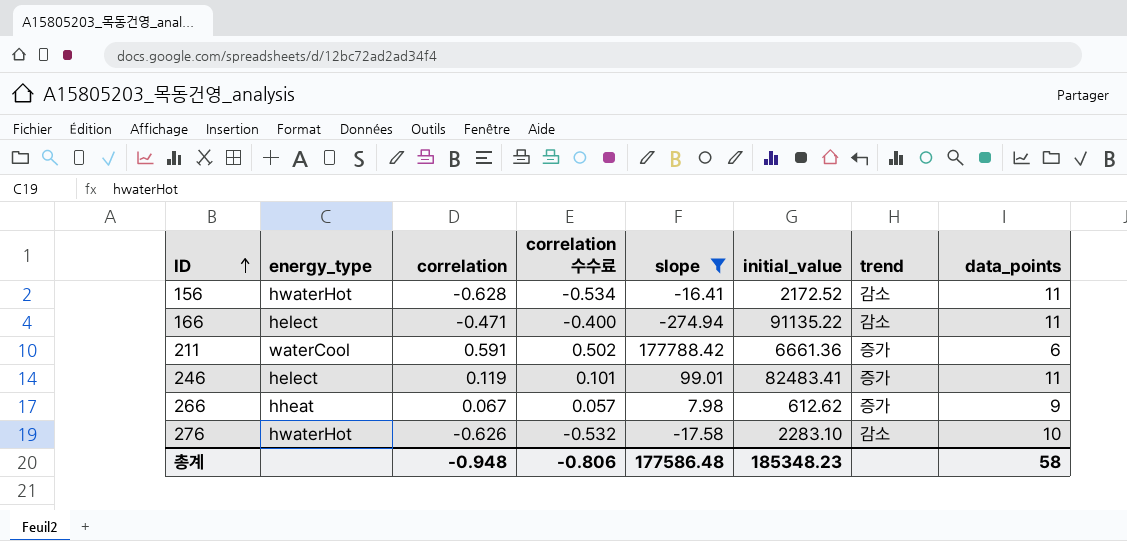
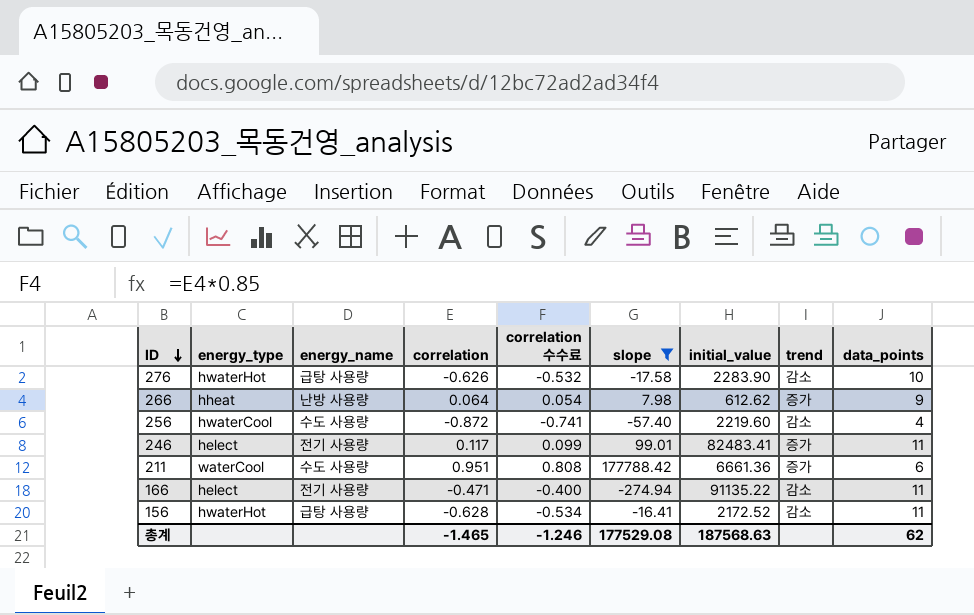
row order: ID ascending -> ID descending
column energy_name | position: none -> 3
276 | initial_value: 2283.10 -> 2283.90
266 | correlation: 0.067 -> 0.064
266 | correlation 수수료: 0.057 -> 0.054
row 256: none -> hwaterCool | 수도 사용량 | -0.872 | -0.741 | -57.40 | 2219.60 | 감소 | 4
246 | correlation: 0.119 -> 0.117
246 | correlation 수수료: 0.101 -> 0.099
211 | correlation: 0.591 -> 0.951
211 | correlation 수수료: 0.502 -> 0.808
총계 | correlation: -0.948 -> -1.465
총계 | correlation 수수료: -0.806 -> -1.246
총계 | slope: 177586.48 -> 177529.08
총계 | initial_value: 185348.23 -> 187568.63
총계 | data_points: 58 -> 62

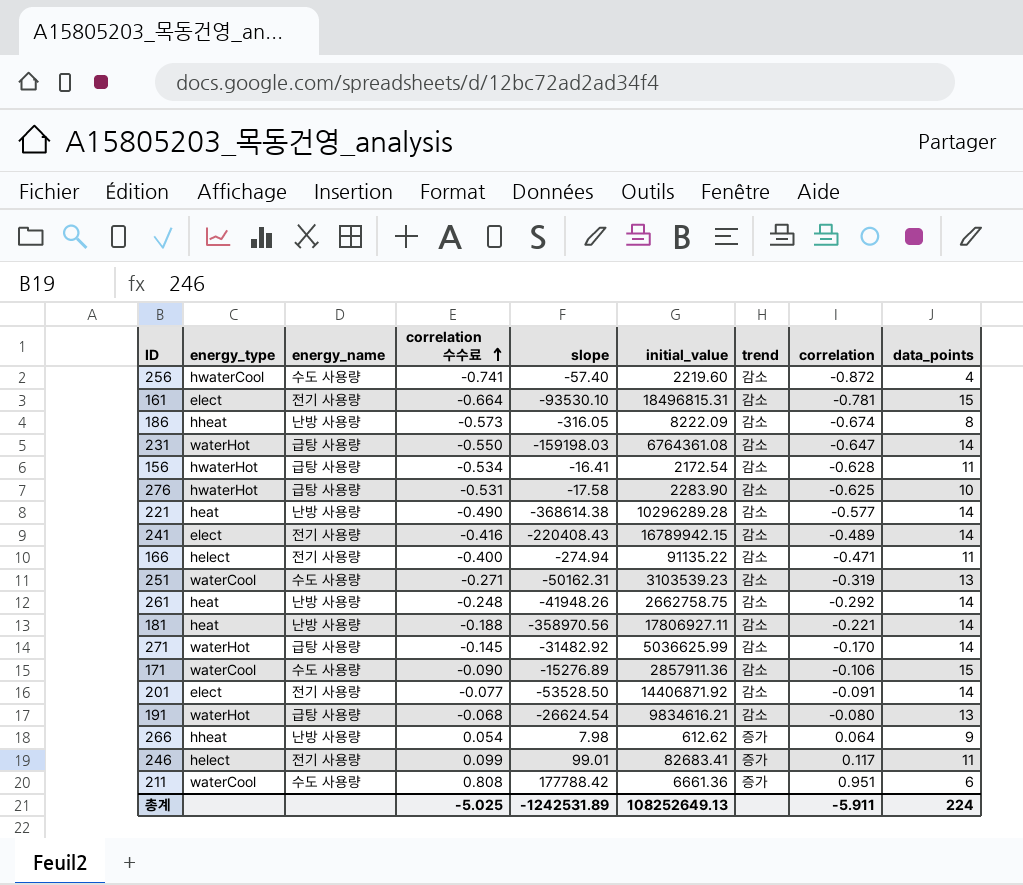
filter: slope >= -274.94 -> none
row order: ID descending -> correlation 수수료 ascending
column correlation | position: 4 -> 8
156 | initial_value: 2172.52 -> 2172.54
276 | correlation 수수료: -0.532 -> -0.531
276 | correlation: -0.626 -> -0.625
246 | initial_value: 82483.41 -> 82683.41
총계 | correlation 수수료: -1.246 -> -5.025
총계 | slope: 177529.08 -> -1242531.89
총계 | initial_value: 187568.63 -> 108252649.13
총계 | correlation: -1.465 -> -5.911
총계 | data_points: 62 -> 224

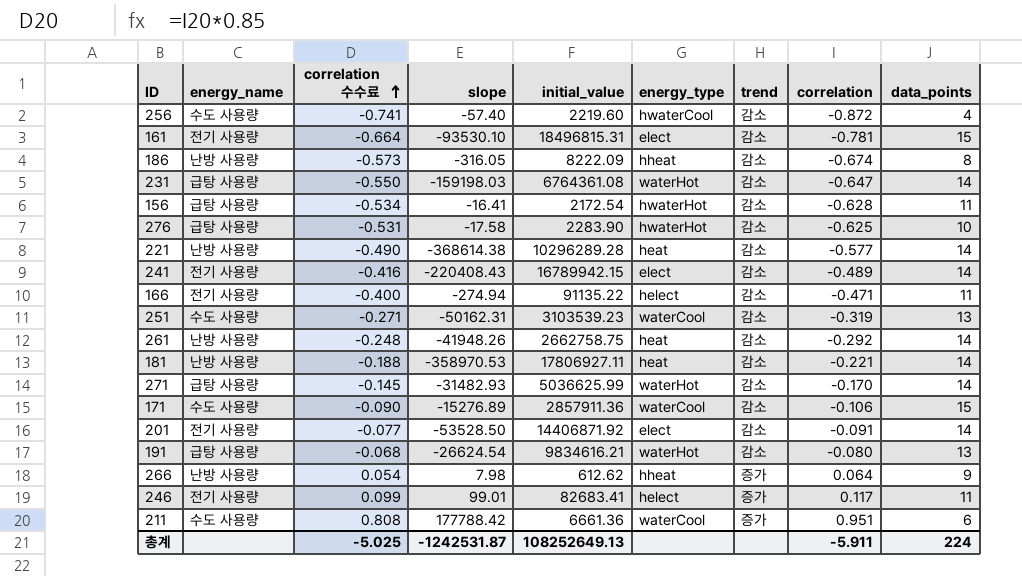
column energy_type | position: 2 -> 6
181 | slope: -358970.56 -> -358970.53
271 | slope: -31482.92 -> -31482.93
총계 | slope: -1242531.89 -> -1242531.87

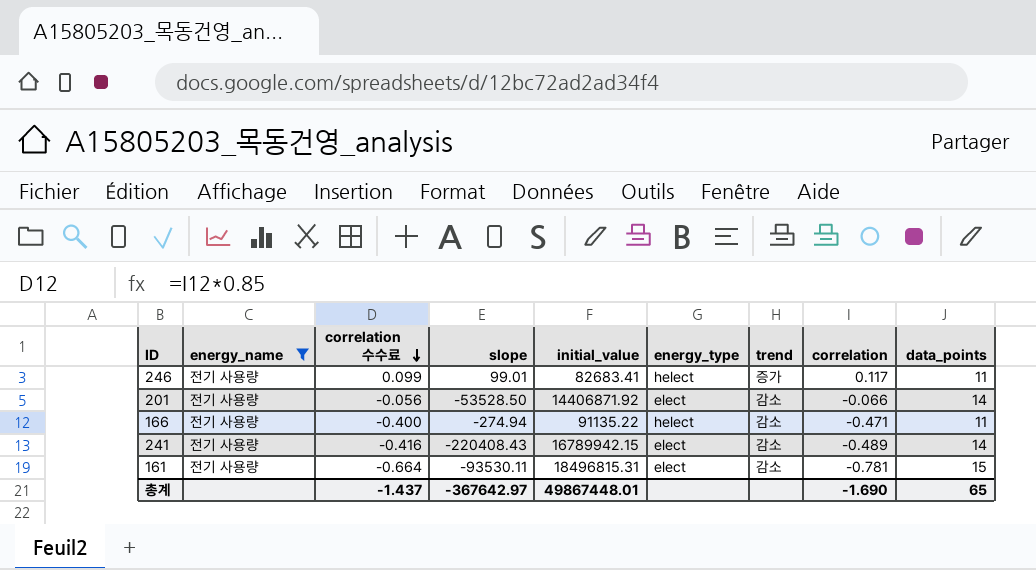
filter: none -> energy_name = 전기 사용량
row order: correlation 수수료 ascending -> correlation 수수료 descending
201 | correlation 수수료: -0.077 -> -0.056
201 | correlation: -0.091 -> -0.066
161 | slope: -93530.10 -> -93530.11
총계 | correlation 수수료: -5.025 -> -1.437
총계 | slope: -1242531.87 -> -367642.97
총계 | initial_value: 108252649.13 -> 49867448.01
총계 | correlation: -5.911 -> -1.690
총계 | data_points: 224 -> 65

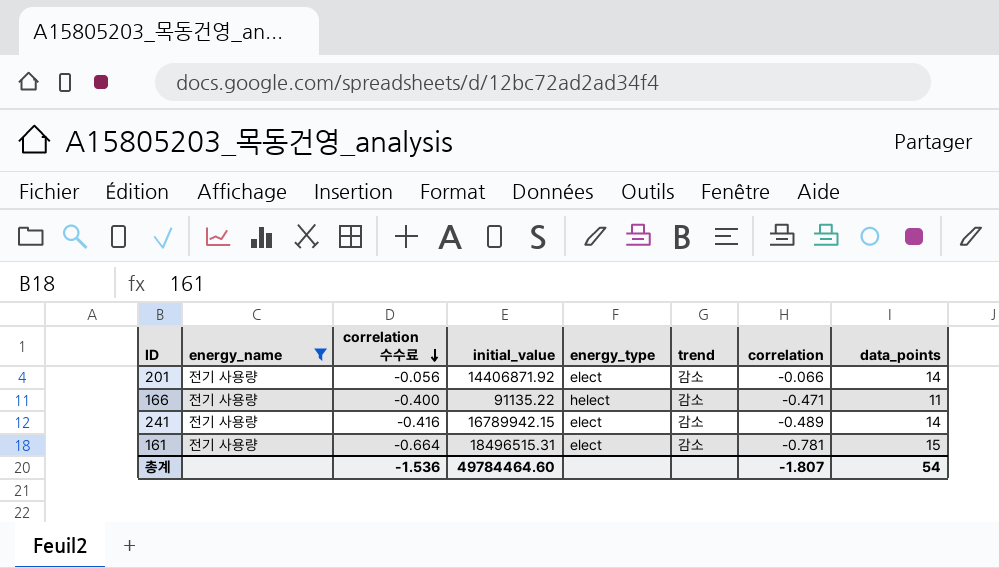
column slope | position: 4 -> none
row 246: 전기 사용량 | 0.099 | 99.01 | 82683.41 | helect | 증가 | 0.117 | 11 -> none
161 | initial_value: 18496815.31 -> 18496515.31
총계 | correlation 수수료: -1.437 -> -1.536
총계 | initial_value: 49867448.01 -> 49784464.60
총계 | correlation: -1.690 -> -1.807
총계 | data_points: 65 -> 54

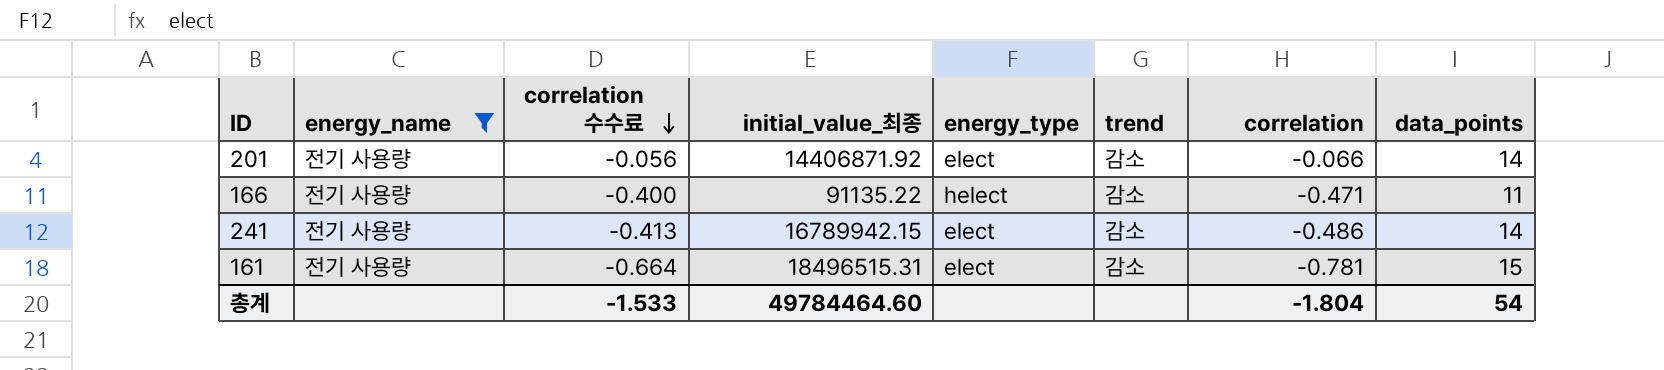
column name: initial_value -> initial_value_최종
241 | correlation 수수료: -0.416 -> -0.413
241 | correlation: -0.489 -> -0.486
총계 | correlation 수수료: -1.536 -> -1.533
총계 | correlation: -1.807 -> -1.804

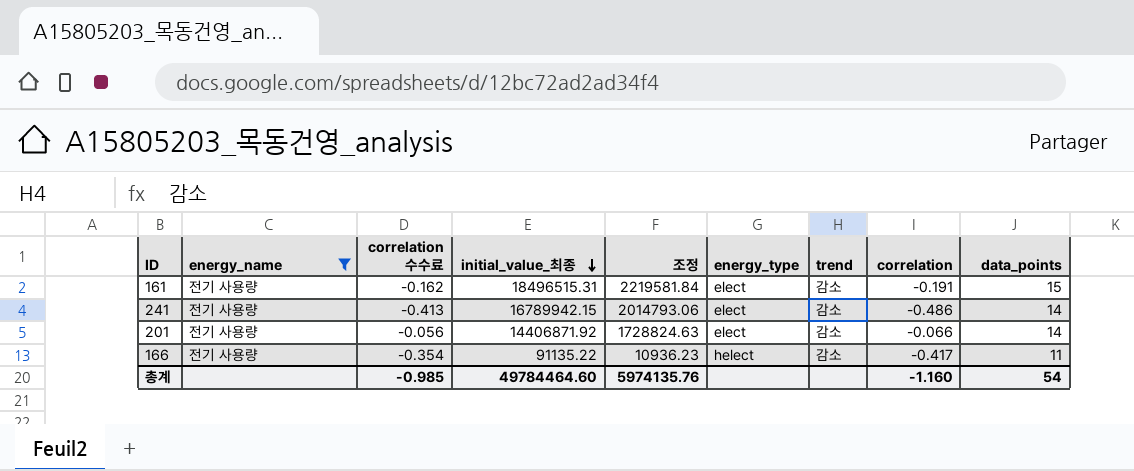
row order: correlation 수수료 descending -> initial_value_최종 descending
column 조정 | formula: none -> [initial_value_최종] * 0.12
161 | correlation 수수료: -0.664 -> -0.162
161 | correlation: -0.781 -> -0.191
166 | correlation 수수료: -0.400 -> -0.354
166 | correlation: -0.471 -> -0.417
총계 | correlation 수수료: -1.533 -> -0.985
총계 | correlation: -1.804 -> -1.160

